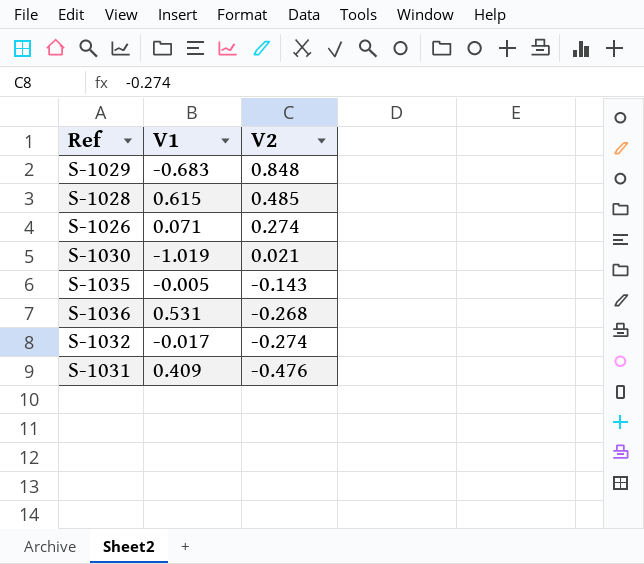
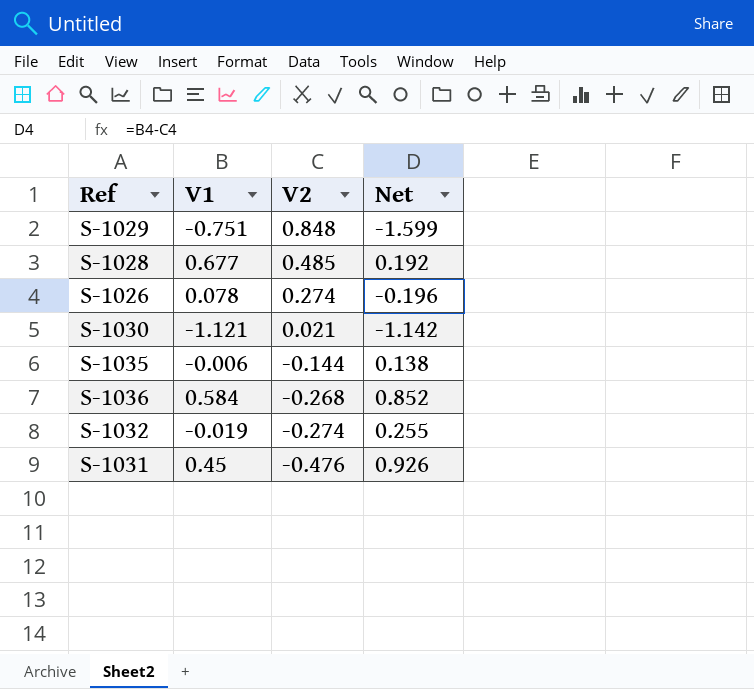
column Net | formula: none -> [V1] - [V2]
S-1029 | V1: -0.683 -> -0.751
S-1028 | V1: 0.615 -> 0.677
S-1026 | V1: 0.071 -> 0.078
S-1030 | V1: -1.019 -> -1.121
S-1035 | V1: -0.005 -> -0.006
S-1035 | V2: -0.143 -> -0.144
S-1036 | V1: 0.531 -> 0.584
S-1032 | V1: -0.017 -> -0.019
S-1031 | V1: 0.409 -> 0.45

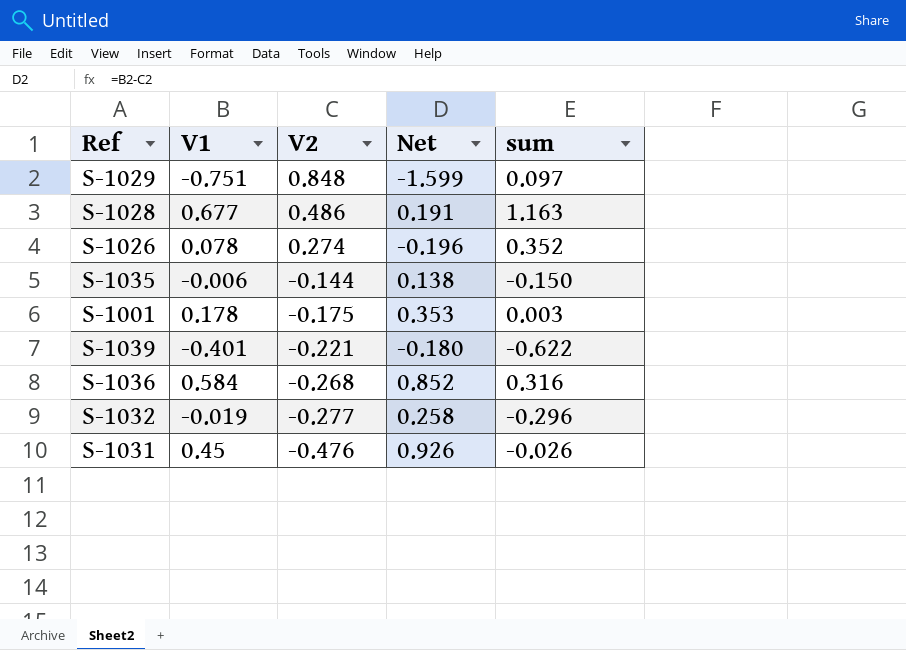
column sum | formula: none -> [V1] + [V2]
row S-1030: -1.121 | 0.021 | -1.142 -> none
S-1028 | V2: 0.485 -> 0.486
S-1028 | Net: 0.192 -> 0.191
row S-1001: none -> 0.178 | -0.175 | 0.353 | 0.003
row S-1039: none -> -0.401 | -0.221 | -0.180 | -0.622
S-1032 | V2: -0.274 -> -0.277
S-1032 | Net: 0.255 -> 0.258

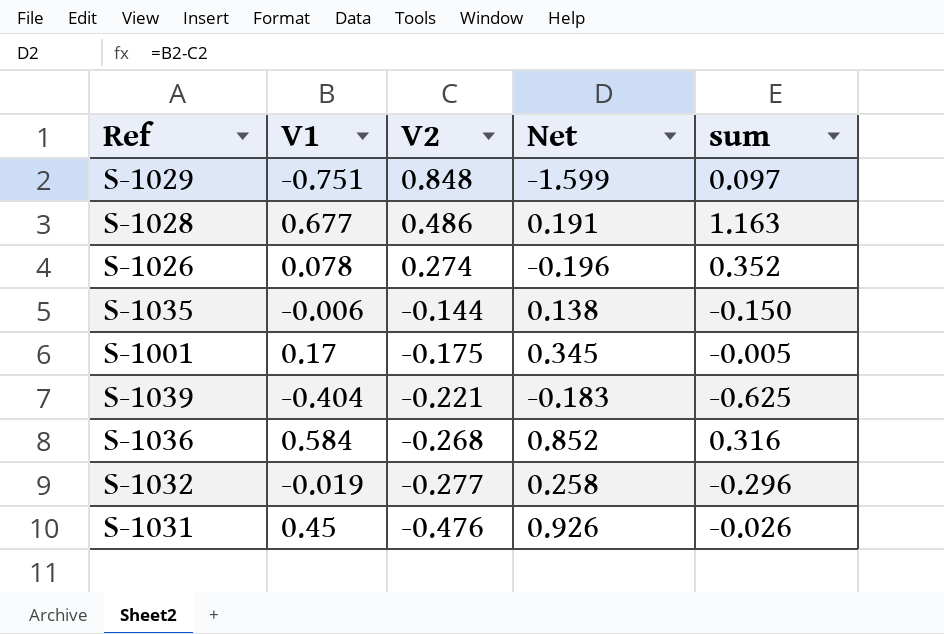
S-1001 | V1: 0.178 -> 0.17
S-1001 | Net: 0.353 -> 0.345
S-1001 | sum: 0.003 -> -0.005
S-1039 | V1: -0.401 -> -0.404
S-1039 | Net: -0.180 -> -0.183
S-1039 | sum: -0.622 -> -0.625

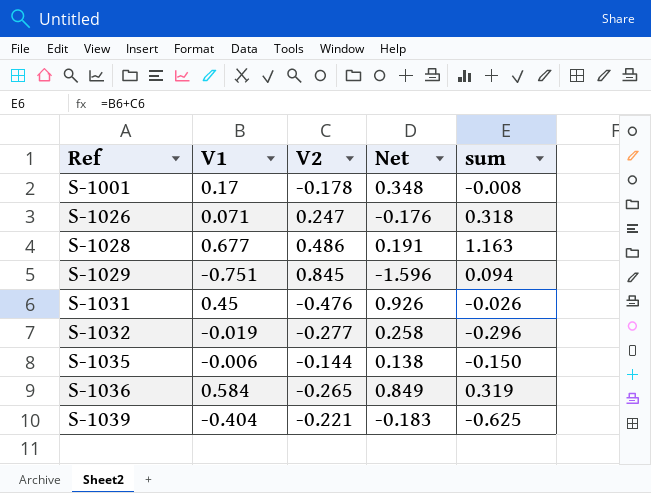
row order: V2 descending -> Ref ascending
S-1001 | V2: -0.175 -> -0.178
S-1001 | Net: 0.345 -> 0.348
S-1001 | sum: -0.005 -> -0.008
S-1026 | V1: 0.078 -> 0.071
S-1026 | V2: 0.274 -> 0.247
S-1026 | Net: -0.196 -> -0.176
S-1026 | sum: 0.352 -> 0.318
S-1029 | V2: 0.848 -> 0.845
S-1029 | Net: -1.599 -> -1.596
S-1029 | sum: 0.097 -> 0.094
S-1036 | V2: -0.268 -> -0.265
S-1036 | Net: 0.852 -> 0.849
S-1036 | sum: 0.316 -> 0.319

